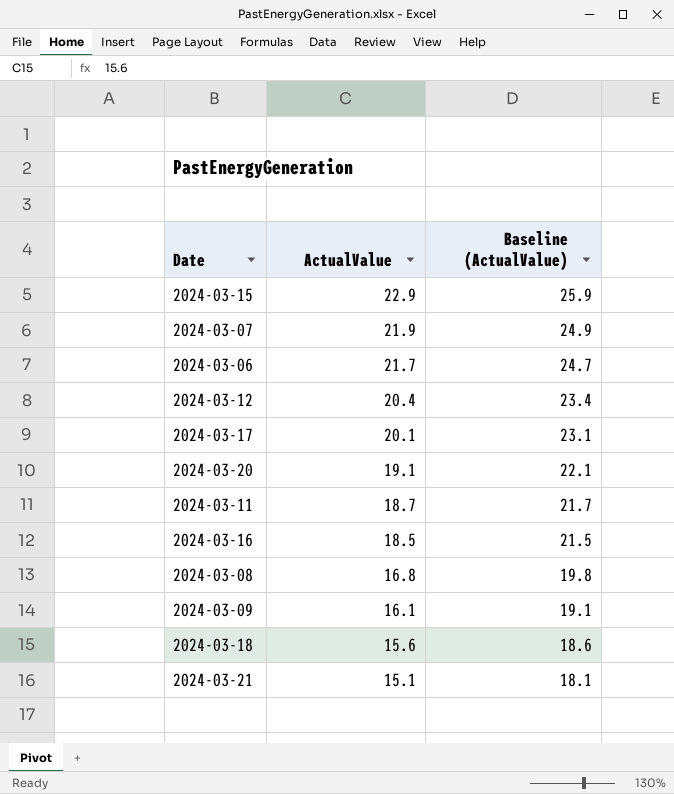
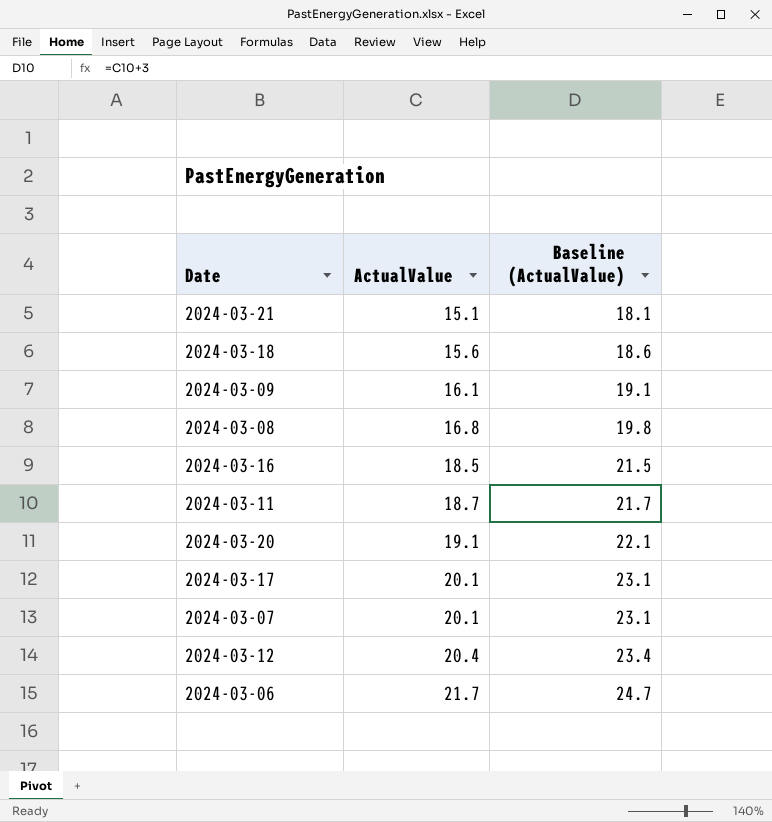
row order: ActualValue descending -> ActualValue ascending
row 2024-03-15: 22.9 | 25.9 -> none
2024-03-07 | ActualValue: 21.9 -> 20.1
2024-03-07 | Baseline (ActualValue): 24.9 -> 23.1

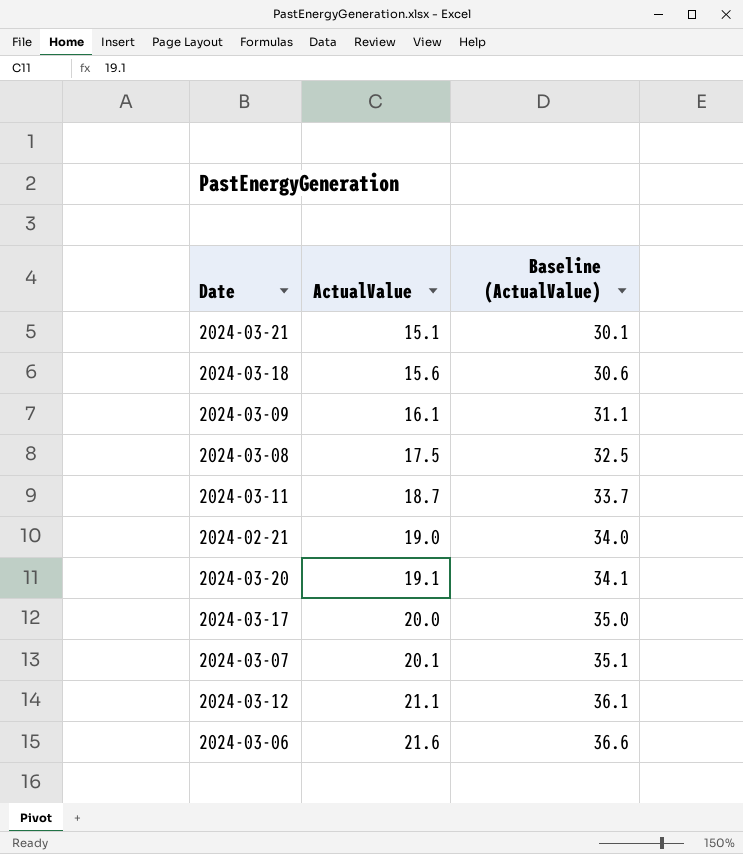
column Baseline (ActualValue) | formula: [ActualValue] + 3 -> [ActualValue] + 15
row 2024-03-16: 18.5 | 21.5 -> none
2024-03-08 | ActualValue: 16.8 -> 17.5
row 2024-02-21: none -> 19.0 | 34.0
2024-03-17 | ActualValue: 20.1 -> 20.0
2024-03-12 | ActualValue: 20.4 -> 21.1
2024-03-06 | ActualValue: 21.7 -> 21.6

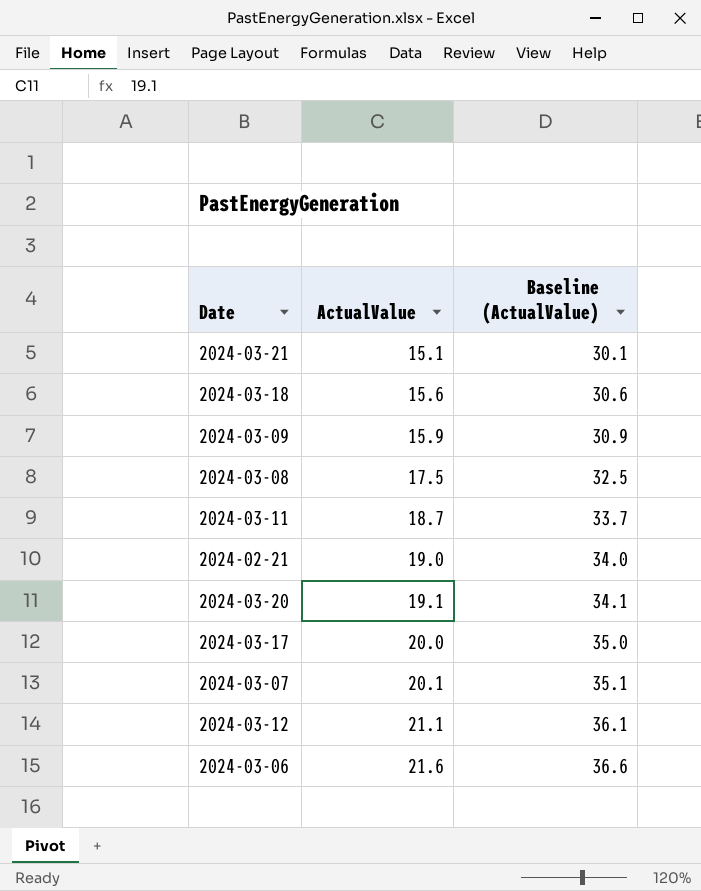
2024-03-09 | ActualValue: 16.1 -> 15.9
2024-03-09 | Baseline (ActualValue): 31.1 -> 30.9

